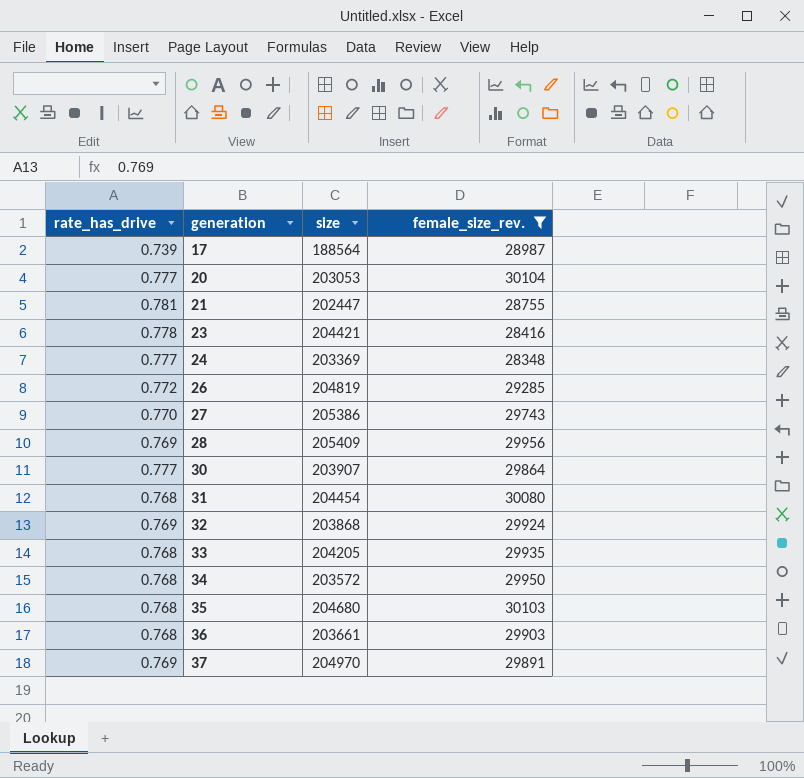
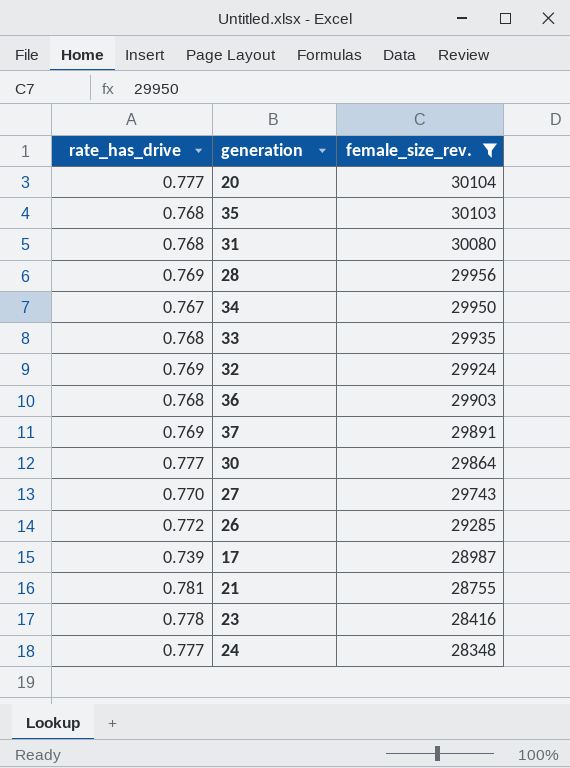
row order: generation ascending -> female_size_rev. descending
column size | position: 3 -> none
34 | rate_has_drive: 0.768 -> 0.767

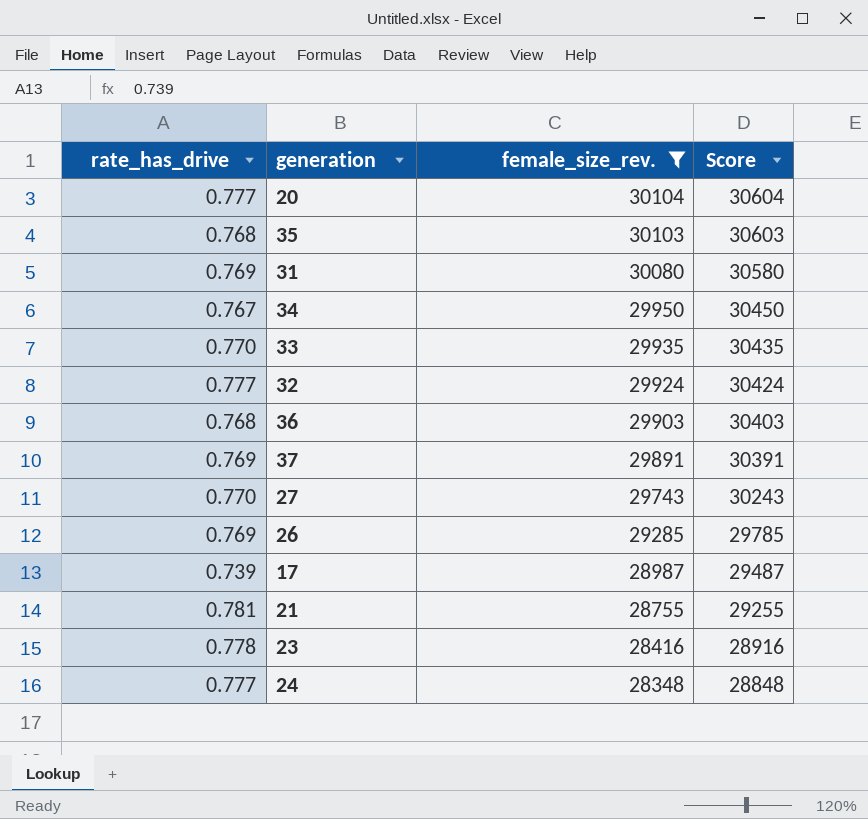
column Score | formula: none -> [female_size_rev.] + 500
row 28: 0.769 | 29956 -> none
row 30: 0.777 | 29864 -> none
31 | rate_has_drive: 0.768 -> 0.769
33 | rate_has_drive: 0.768 -> 0.770
32 | rate_has_drive: 0.769 -> 0.777
26 | rate_has_drive: 0.772 -> 0.769

